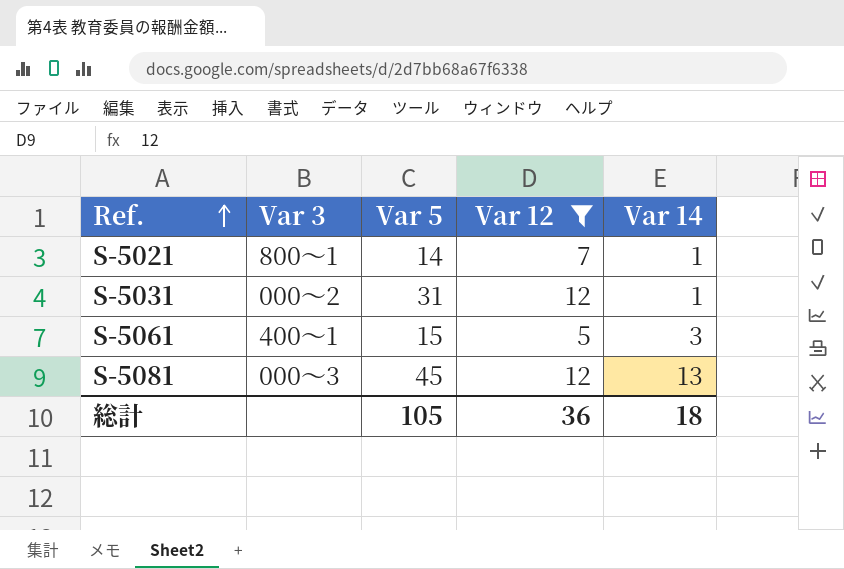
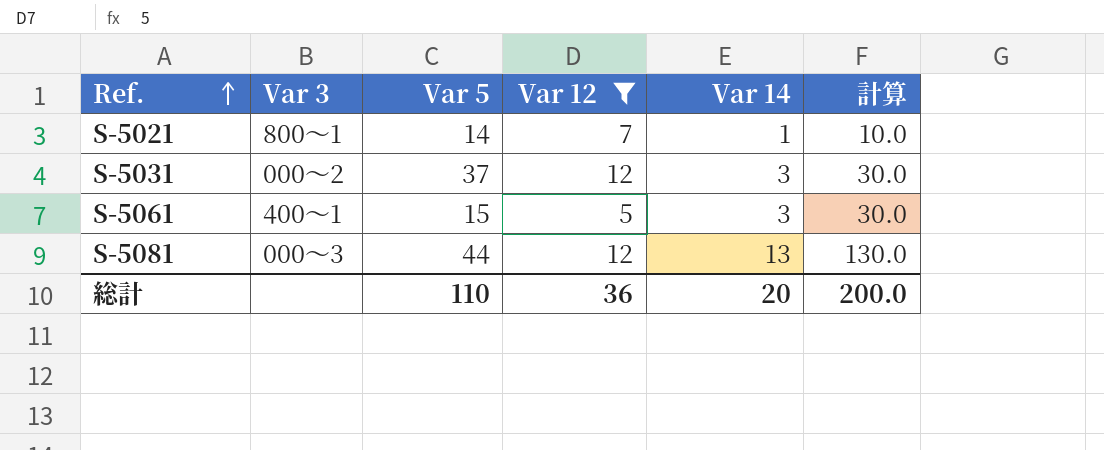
column 計算 | formula: none -> [Var 14] * 10
S-5031 | Var 5: 31 -> 37
S-5031 | Var 14: 1 -> 3
S-5081 | Var 5: 45 -> 44
総計 | Var 5: 105 -> 110
総計 | Var 14: 18 -> 20

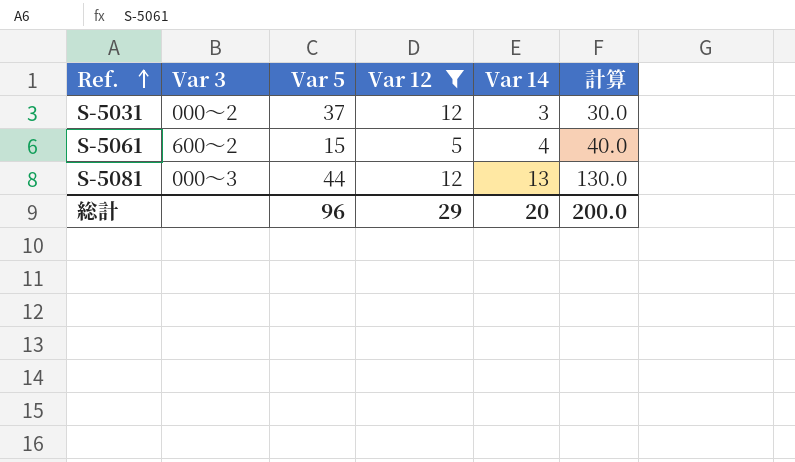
row S-5021: 800～1 | 14 | 7 | 1 | 10.0 -> none
S-5061 | Var 3: 400～1 -> 600～2
S-5061 | Var 14: 3 -> 4
S-5061 | 計算: 30.0 -> 40.0
総計 | Var 5: 110 -> 96
総計 | Var 12: 36 -> 29

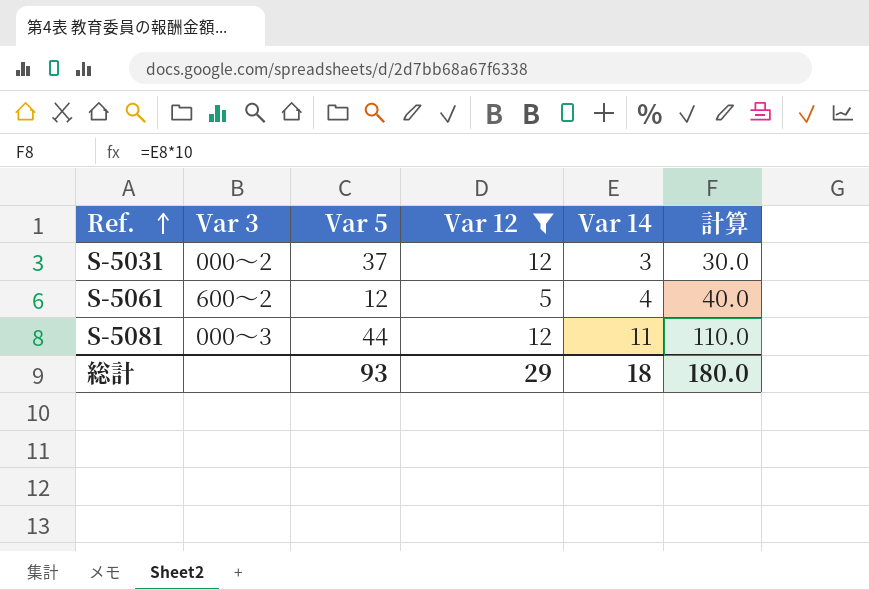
S-5061 | Var 5: 15 -> 12
S-5081 | Var 14: 13 -> 11
S-5081 | 計算: 130.0 -> 110.0
総計 | Var 5: 96 -> 93
総計 | Var 14: 20 -> 18
総計 | 計算: 200.0 -> 180.0

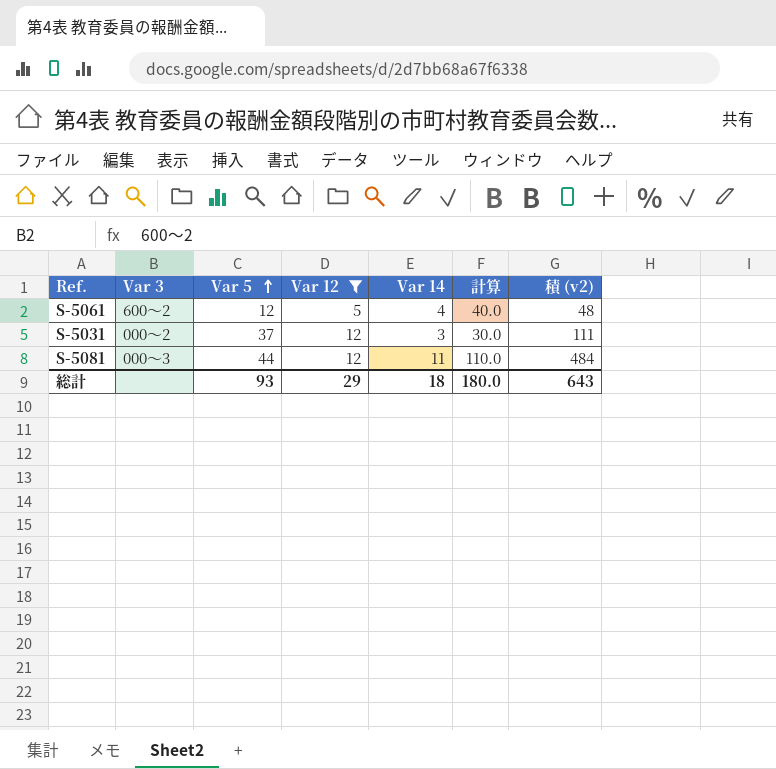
row order: Ref. ascending -> Var 5 ascending
column 積 (v2) | formula: none -> [Var 5] * [Var 14]

